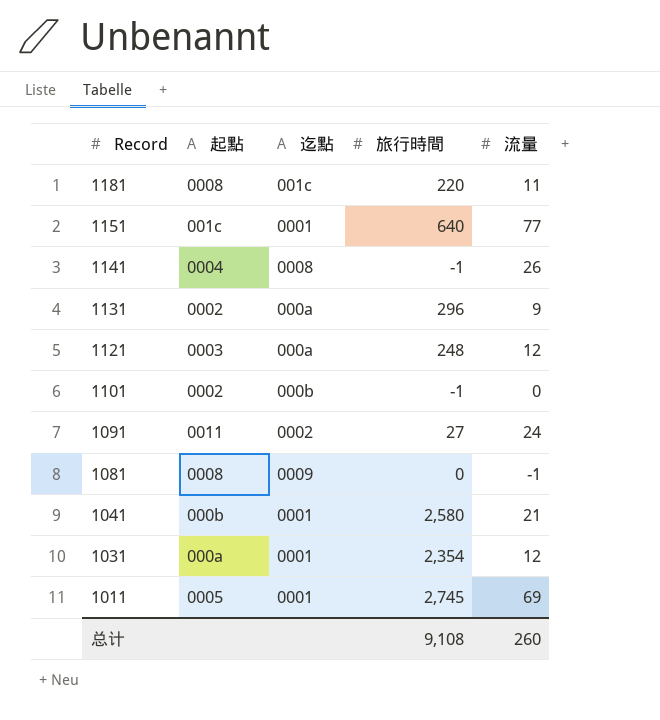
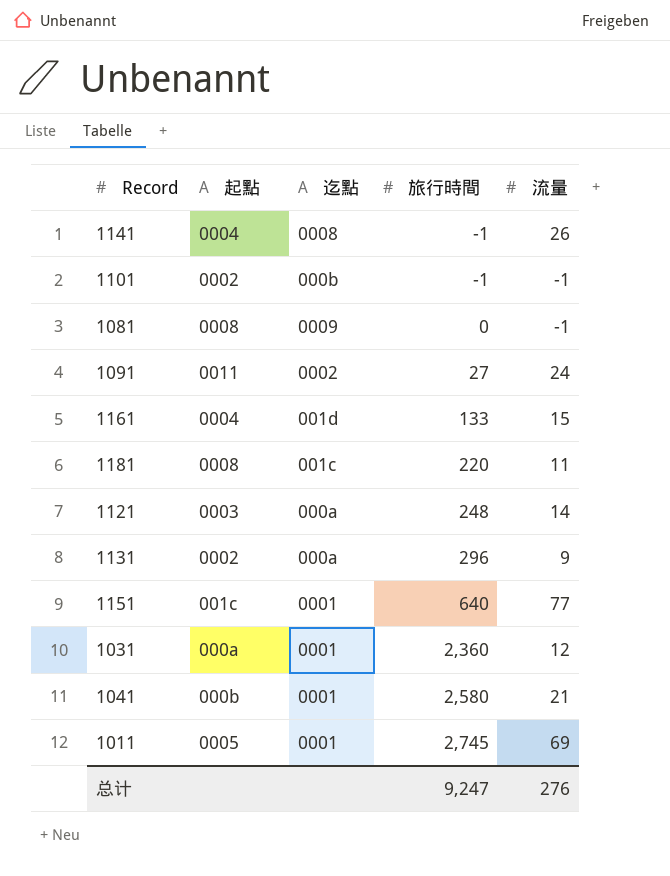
row order: Record descending -> 旅行時間 ascending
1101 | 流量: 0 -> -1
row 1161: none -> 0004 | 001d | 133 | 15
1121 | 流量: 12 -> 14
1031 | 旅行時間: 2,354 -> 2,360
总计 | 旅行時間: 9,108 -> 9,247
总计 | 流量: 260 -> 276

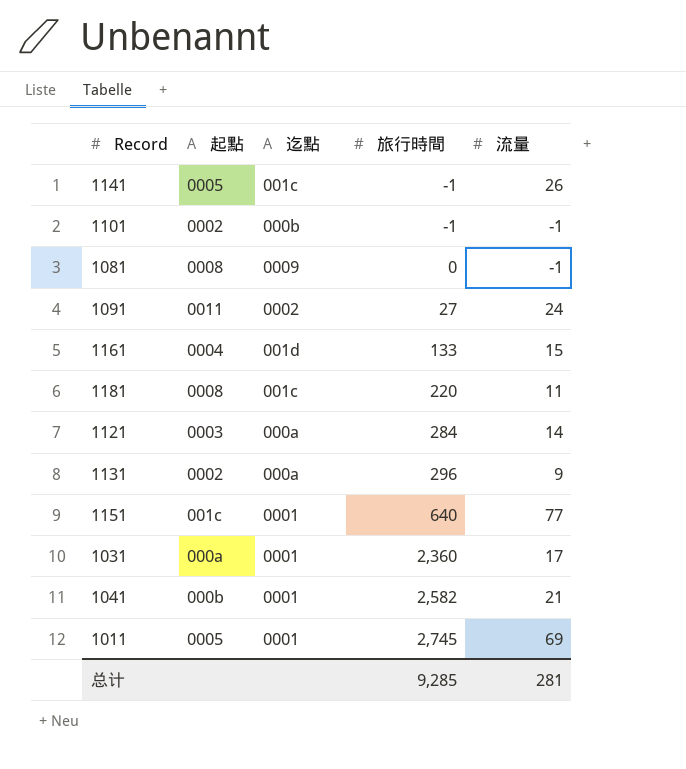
1141 | 起點: 0004 -> 0005
1141 | 迄點: 0008 -> 001c
1121 | 旅行時間: 248 -> 284
1031 | 流量: 12 -> 17
1041 | 旅行時間: 2,580 -> 2,582
总计 | 旅行時間: 9,247 -> 9,285
总计 | 流量: 276 -> 281

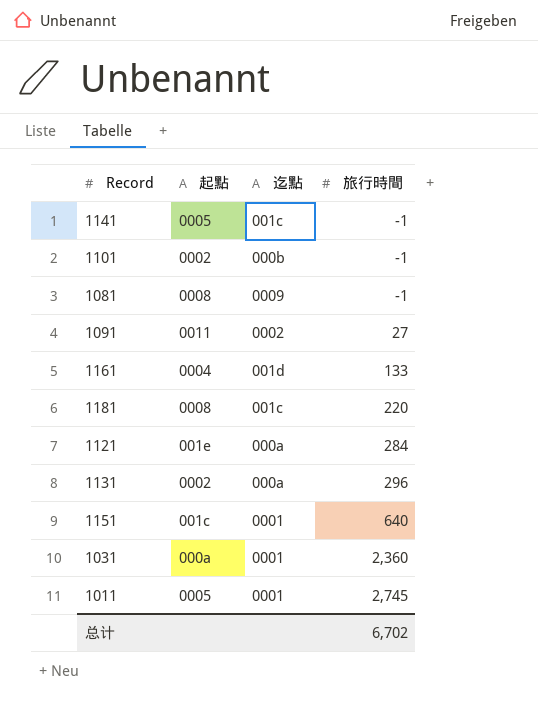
column 流量 | position: 5 -> none
row 1041: 000b | 0001 | 2,582 | 21 -> none
1081 | 旅行時間: 0 -> -1
1121 | 起點: 0003 -> 001e
总计 | 旅行時間: 9,285 -> 6,702

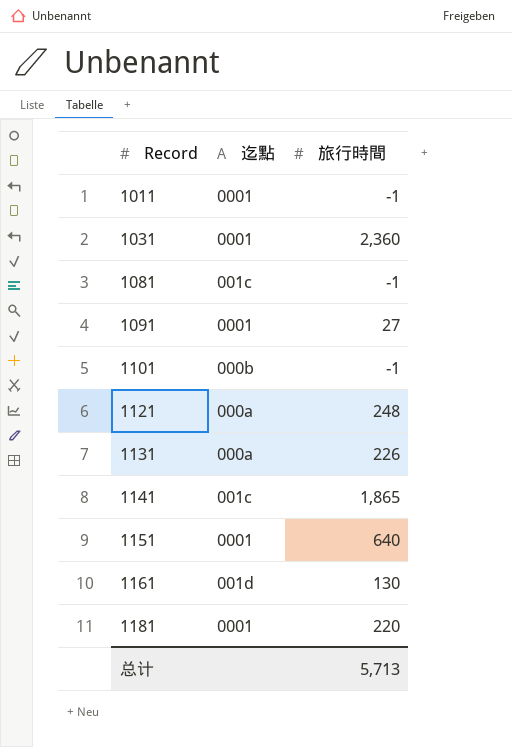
row order: 旅行時間 ascending -> Record ascending
column 起點 | position: 2 -> none
1011 | 旅行時間: 2,745 -> -1
1081 | 迄點: 0009 -> 001c
1091 | 迄點: 0002 -> 0001
1121 | 旅行時間: 284 -> 248
1131 | 旅行時間: 296 -> 226
1141 | 旅行時間: -1 -> 1,865
1161 | 旅行時間: 133 -> 130
1181 | 迄點: 001c -> 0001
总计 | 旅行時間: 6,702 -> 5,713

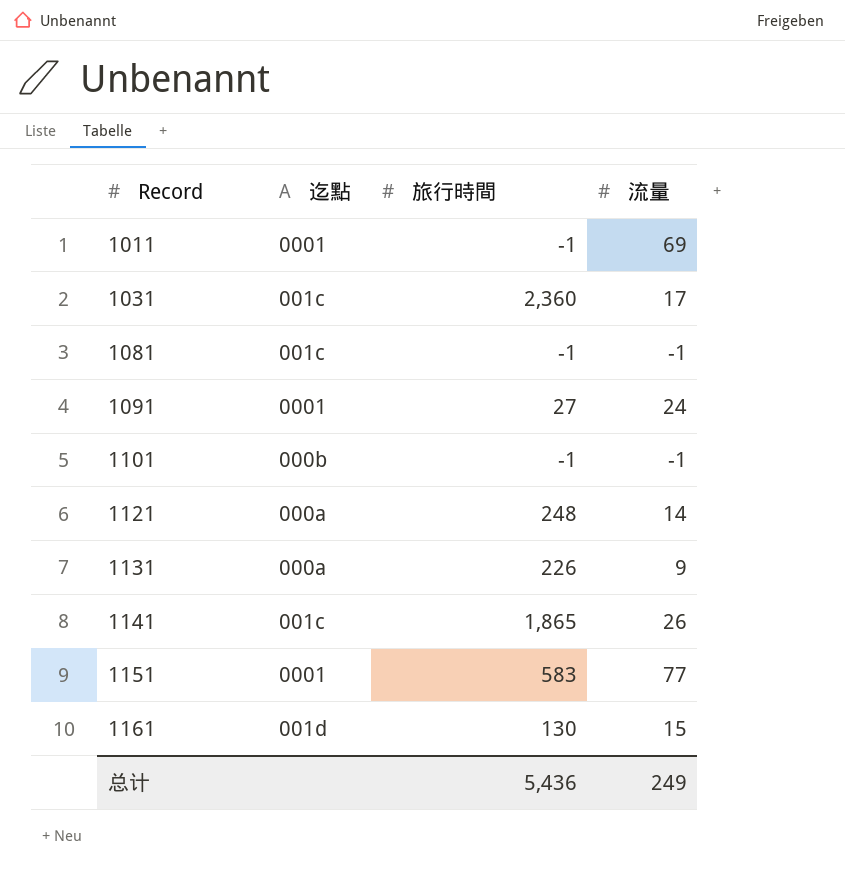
column 流量 | position: none -> 4
row 1181: 0001 | 220 -> none
1031 | 迄點: 0001 -> 001c
1151 | 旅行時間: 640 -> 583
总计 | 旅行時間: 5,713 -> 5,436

